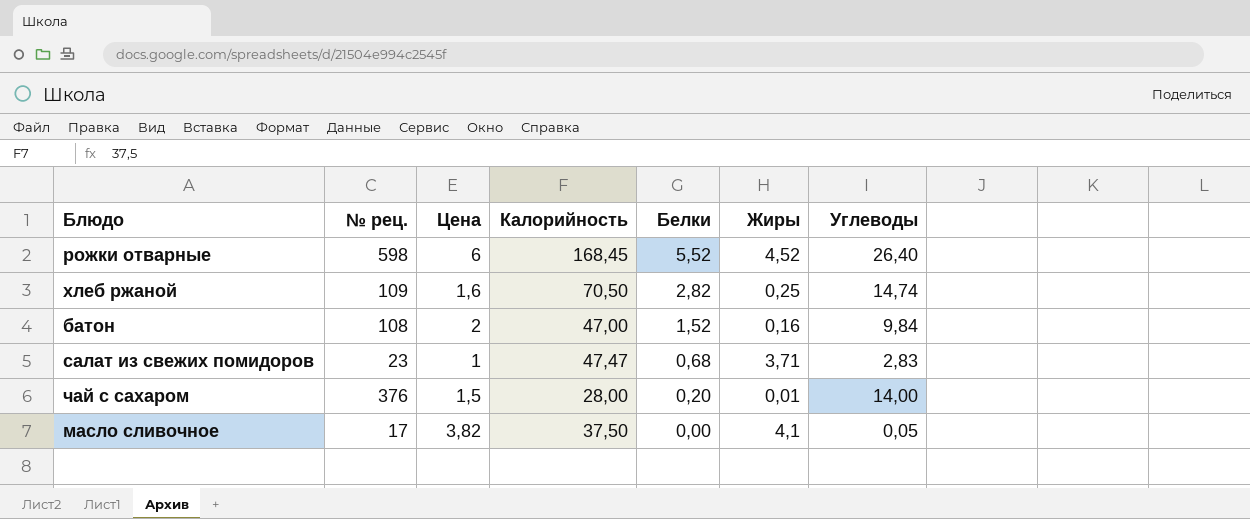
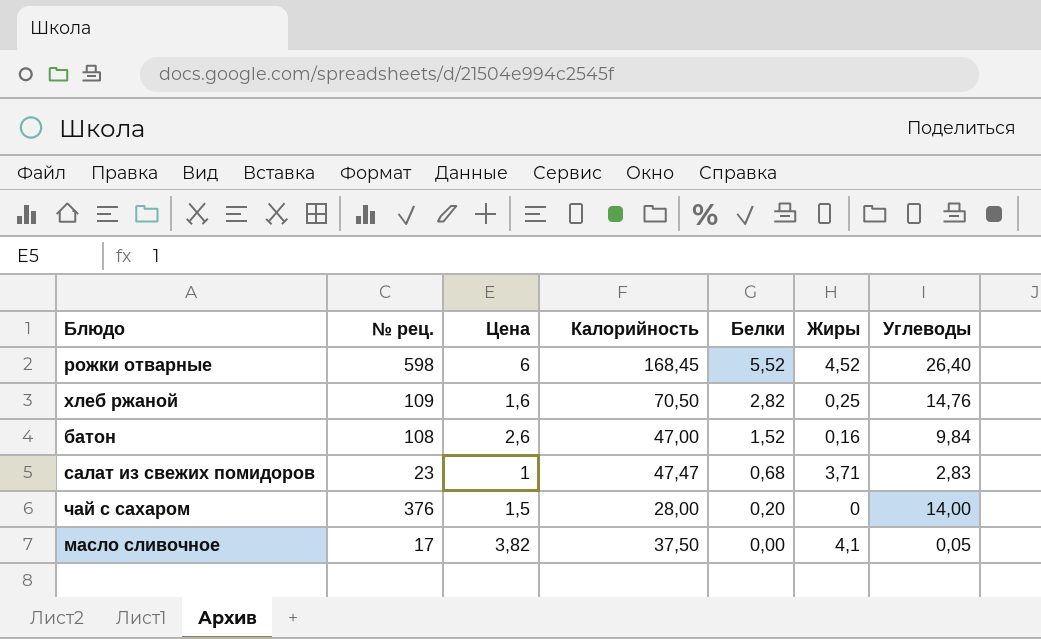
хлеб ржаной | Углеводы: 14,74 -> 14,76
батон | Цена: 2 -> 2,6
чай с сахаром | Жиры: 0,01 -> 0

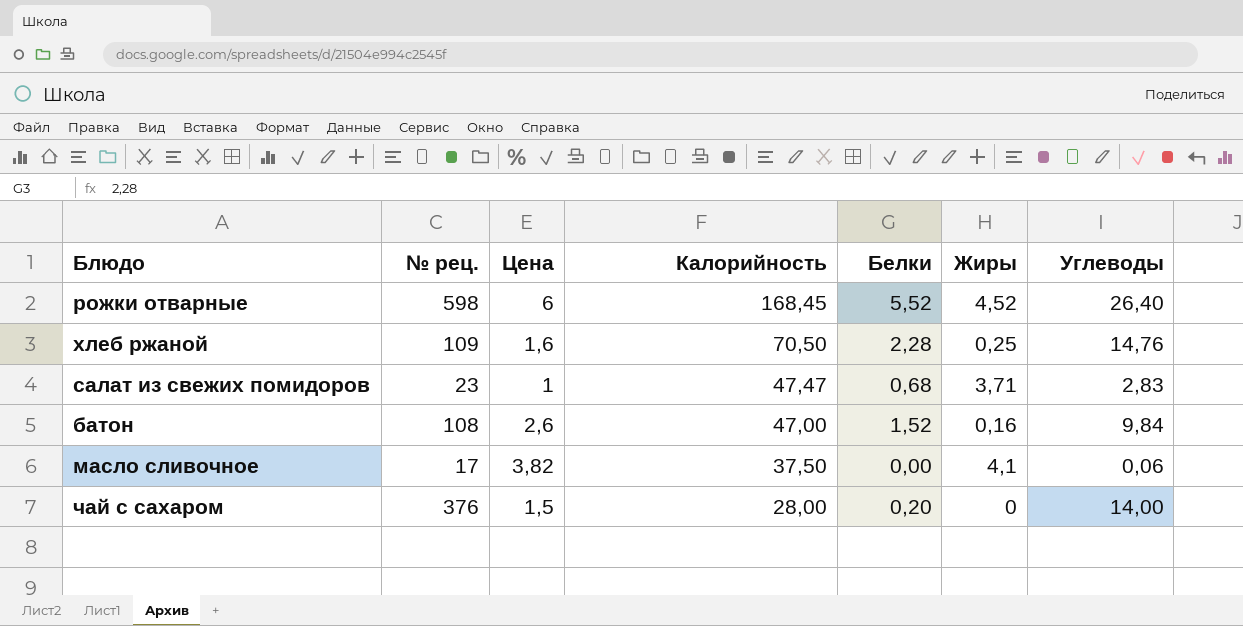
row order: Белки descending -> Калорийность descending
хлеб ржаной | Белки: 2,82 -> 2,28
масло сливочное | Углеводы: 0,05 -> 0,06

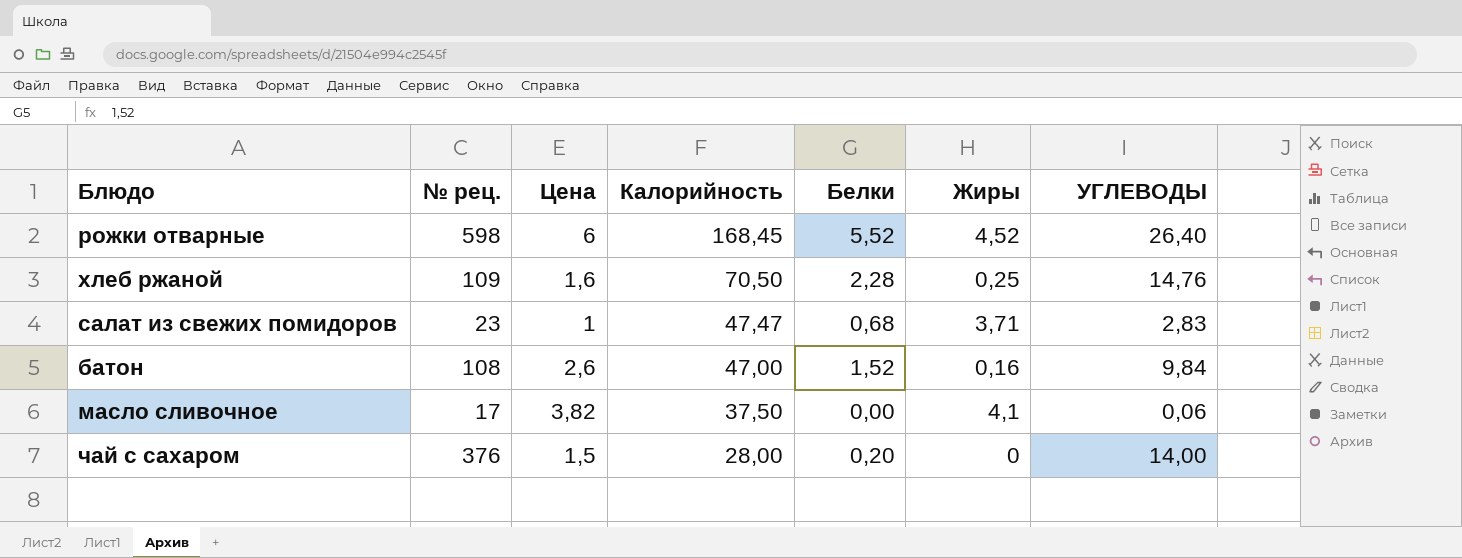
column name: Углеводы -> УГЛЕВОДЫ

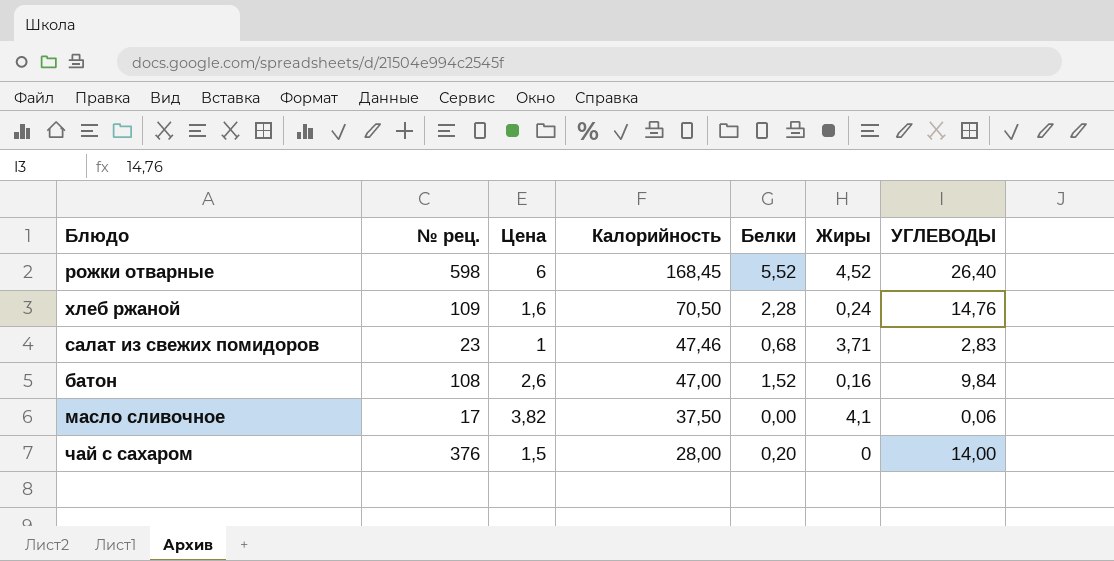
хлеб ржаной | Жиры: 0,25 -> 0,24
салат из свежих помидоров | Калорийность: 47,47 -> 47,46

